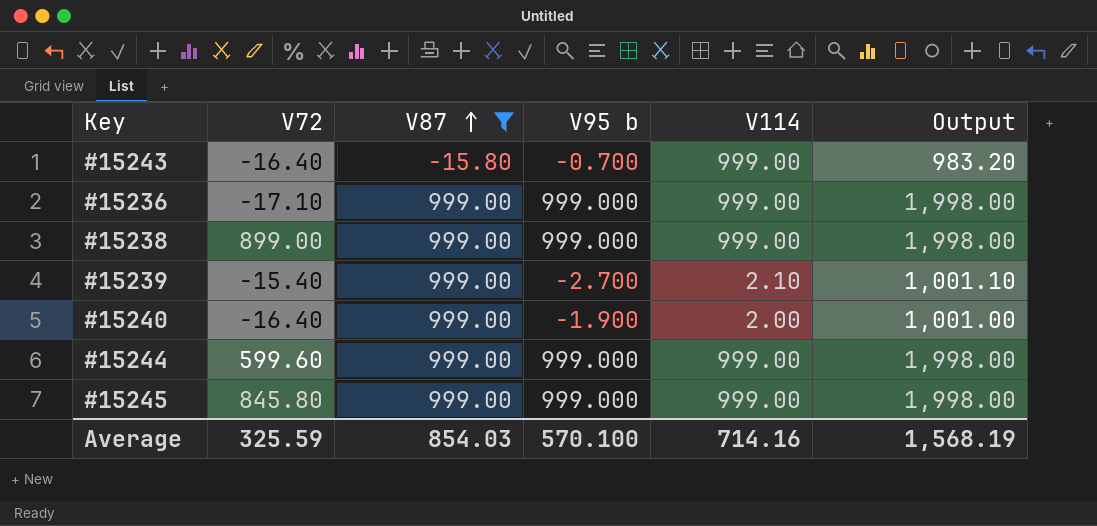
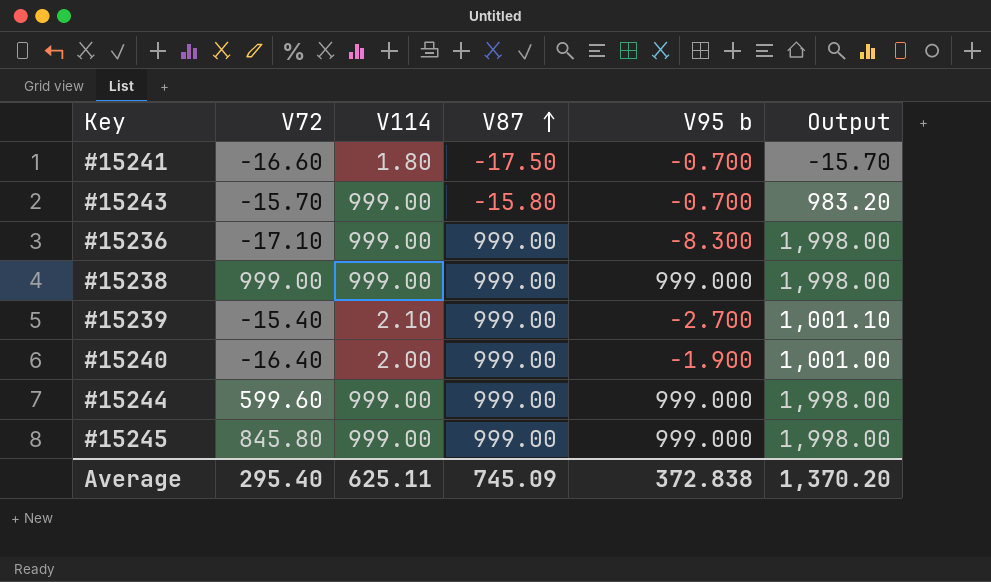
filter: V87 != -17.50 -> none
column V114 | position: 5 -> 3
#15243 | V72: -16.40 -> -15.70
#15236 | V95 b: 999.000 -> -8.300
#15238 | V72: 899.00 -> 999.00
Average | V72: 325.59 -> 295.40
Average | V114: 714.16 -> 625.11
Average | V87: 854.03 -> 745.09
Average | V95 b: 570.100 -> 372.838
Average | Output: 1,568.19 -> 1,370.20

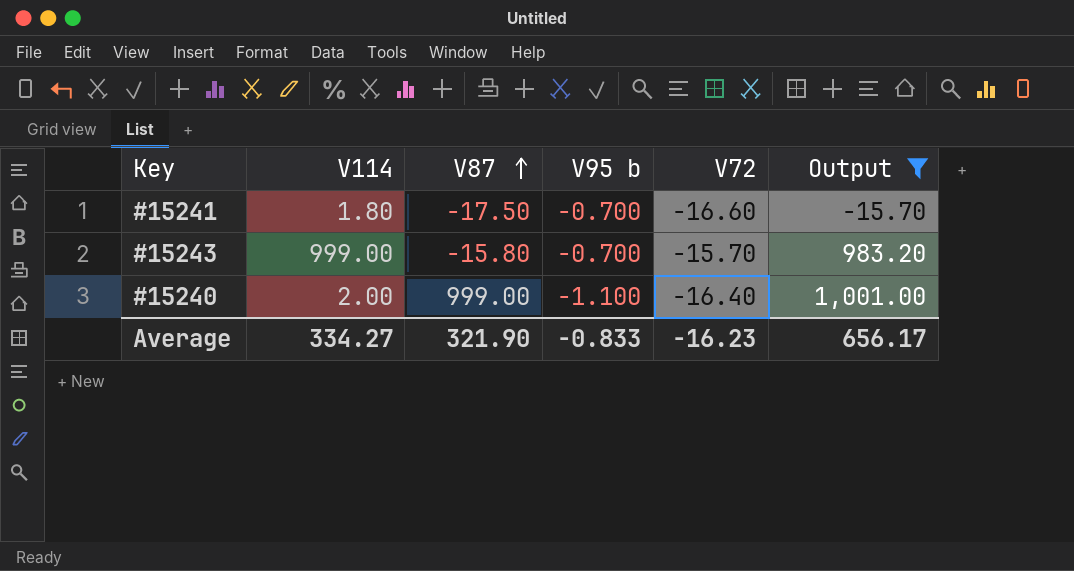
filter: none -> Output <= 1,001.00
column V72 | position: 2 -> 5
#15240 | V95 b: -1.900 -> -1.100
Average | V114: 625.11 -> 334.27
Average | V87: 745.09 -> 321.90
Average | V95 b: 372.838 -> -0.833
Average | V72: 295.40 -> -16.23
Average | Output: 1,370.20 -> 656.17

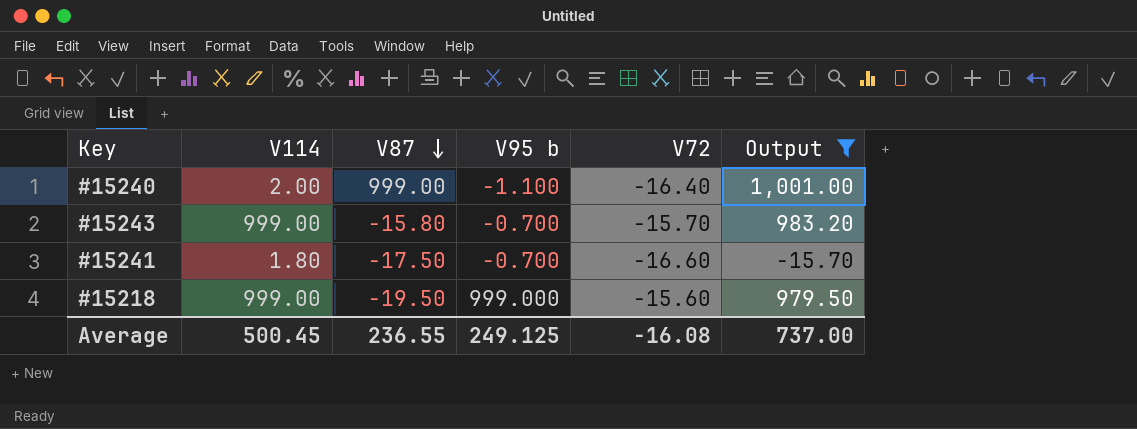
row order: V87 ascending -> V87 descending
row #15218: none -> 999.00 | -19.50 | 999.000 | -15.60 | 979.50
Average | V114: 334.27 -> 500.45
Average | V87: 321.90 -> 236.55
Average | V95 b: -0.833 -> 249.125
Average | V72: -16.23 -> -16.08
Average | Output: 656.17 -> 737.00

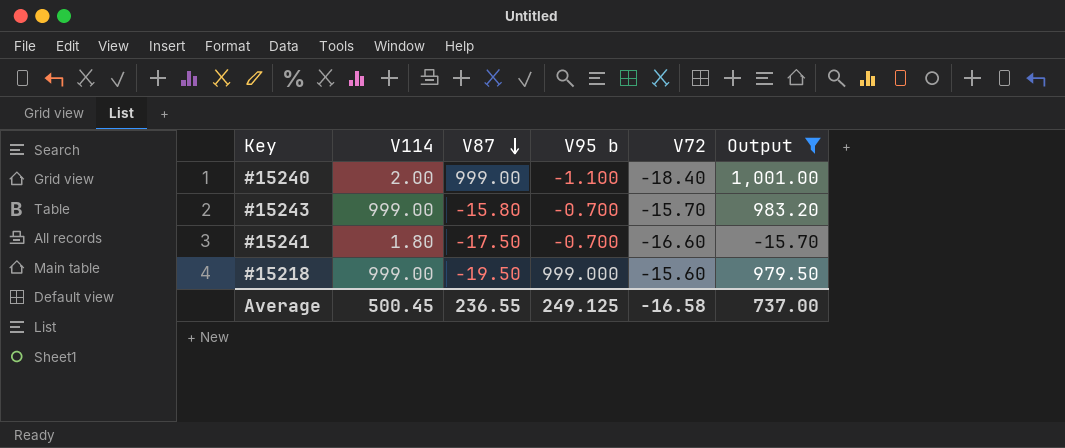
#15240 | V72: -16.40 -> -18.40
Average | V72: -16.08 -> -16.58

